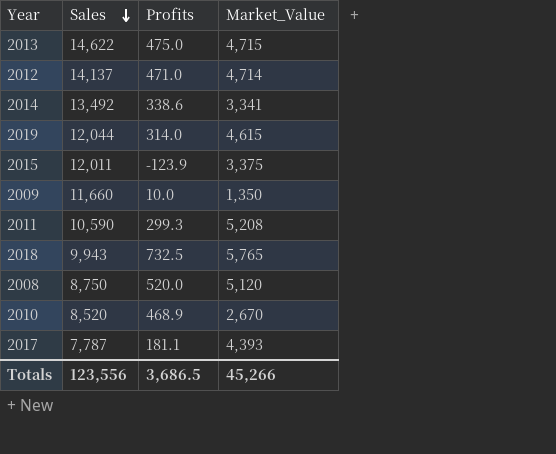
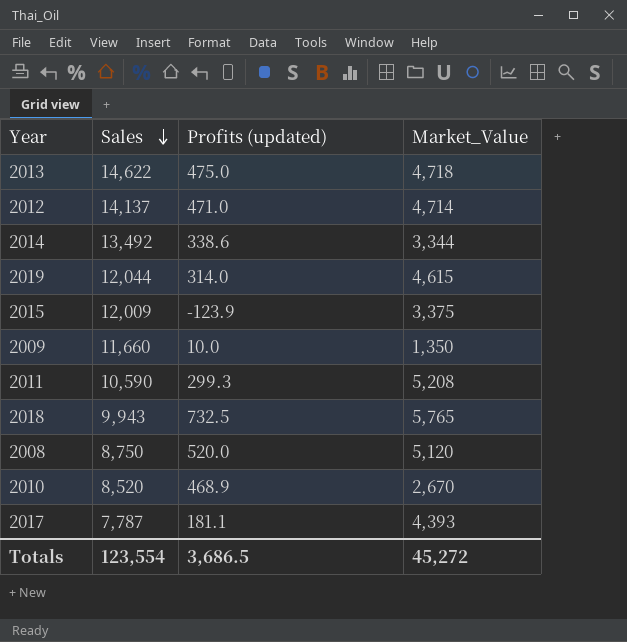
column name: Profits -> Profits (updated)
2013 | Market_Value: 4,715 -> 4,718
2014 | Market_Value: 3,341 -> 3,344
2015 | Sales: 12,011 -> 12,009
Totals | Sales: 123,556 -> 123,554
Totals | Market_Value: 45,266 -> 45,272

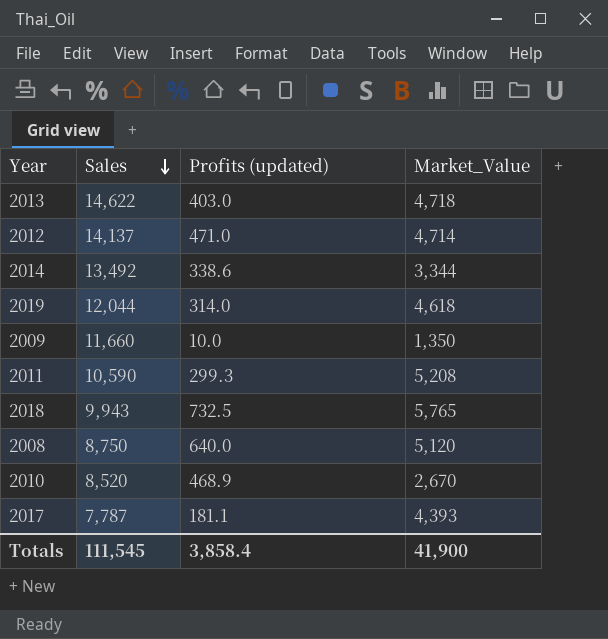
row 2015: 12,009 | -123.9 | 3,375 -> none
2013 | Profits (updated): 475.0 -> 403.0
2019 | Market_Value: 4,615 -> 4,618
2008 | Profits (updated): 520.0 -> 640.0
Totals | Sales: 123,554 -> 111,545
Totals | Profits (updated): 3,686.5 -> 3,858.4
Totals | Market_Value: 45,272 -> 41,900

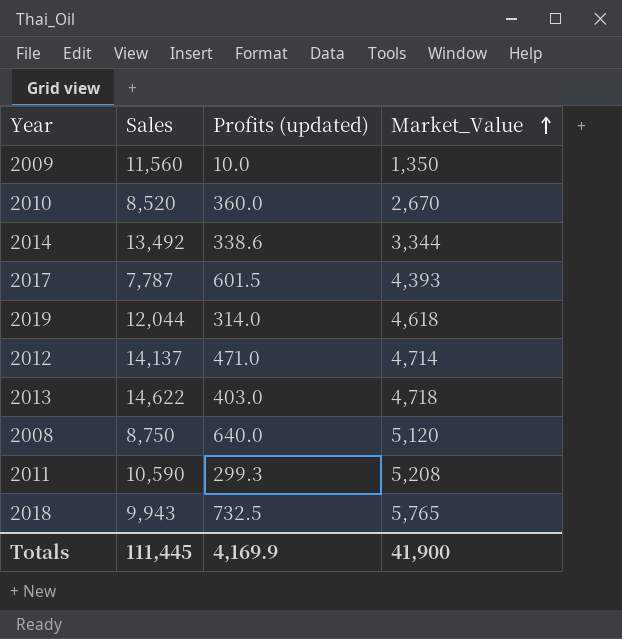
row order: Sales descending -> Market_Value ascending
2009 | Sales: 11,660 -> 11,560
2010 | Profits (updated): 468.9 -> 360.0
2017 | Profits (updated): 181.1 -> 601.5
Totals | Sales: 111,545 -> 111,445
Totals | Profits (updated): 3,858.4 -> 4,169.9

